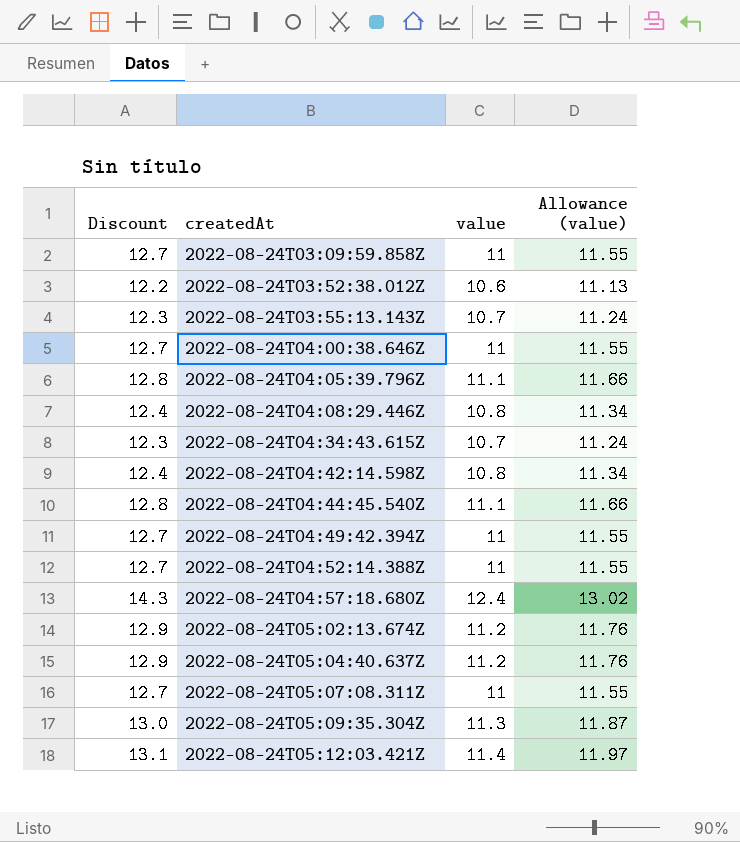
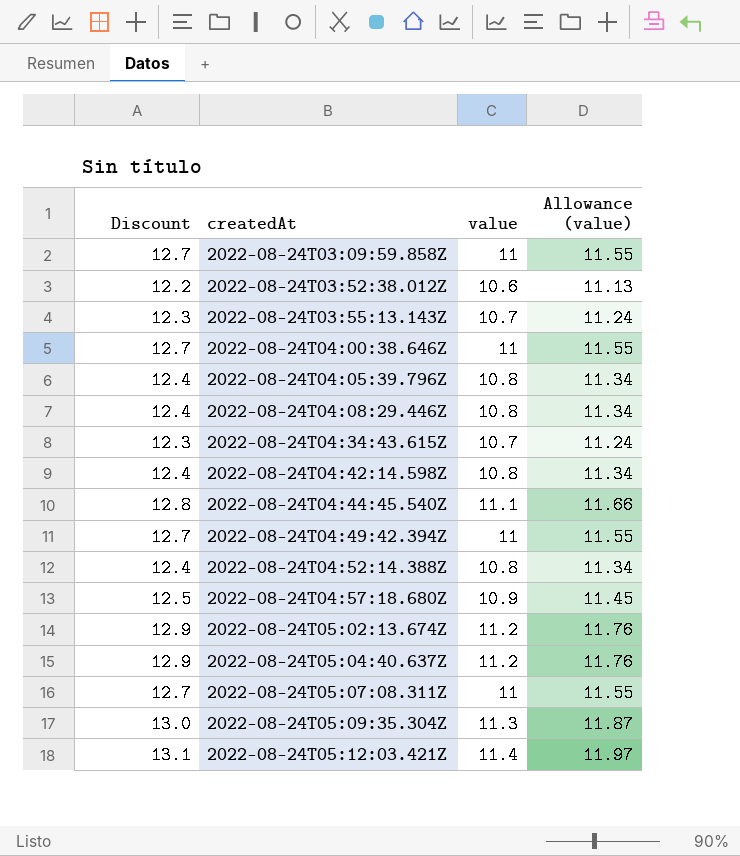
2022-08-24T04:05:39.796Z | Discount: 12.8 -> 12.4
2022-08-24T04:05:39.796Z | value: 11.1 -> 10.8
2022-08-24T04:05:39.796Z | Allowance (value): 11.66 -> 11.34
2022-08-24T04:52:14.388Z | Discount: 12.7 -> 12.4
2022-08-24T04:52:14.388Z | value: 11 -> 10.8
2022-08-24T04:52:14.388Z | Allowance (value): 11.55 -> 11.34
2022-08-24T04:57:18.680Z | Discount: 14.3 -> 12.5
2022-08-24T04:57:18.680Z | value: 12.4 -> 10.9
2022-08-24T04:57:18.680Z | Allowance (value): 13.02 -> 11.45

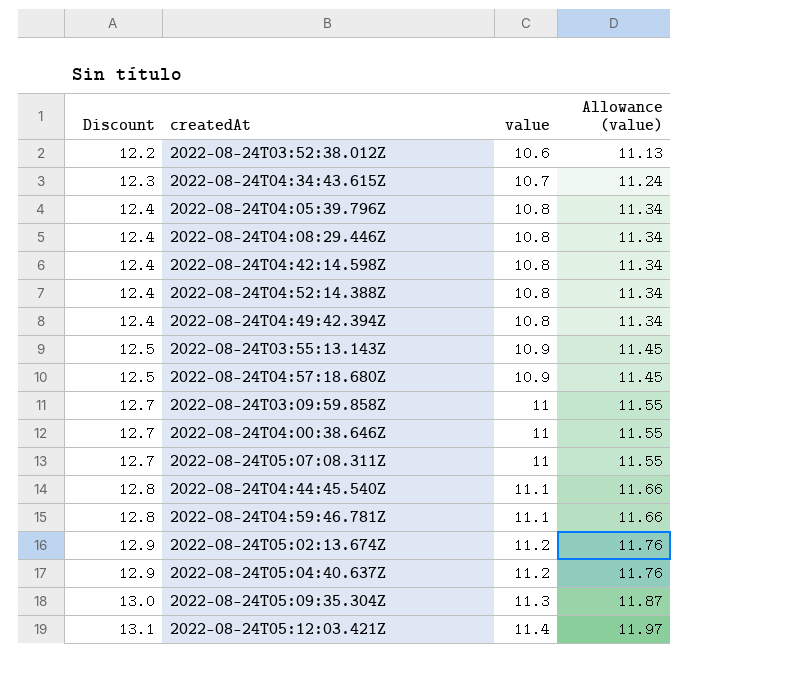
row order: createdAt ascending -> Discount ascending
2022-08-24T04:49:42.394Z | Discount: 12.7 -> 12.4
2022-08-24T04:49:42.394Z | value: 11 -> 10.8
2022-08-24T04:49:42.394Z | Allowance (value): 11.55 -> 11.34
2022-08-24T03:55:13.143Z | Discount: 12.3 -> 12.5
2022-08-24T03:55:13.143Z | value: 10.7 -> 10.9
2022-08-24T03:55:13.143Z | Allowance (value): 11.24 -> 11.45
row 2022-08-24T04:59:46.781Z: none -> 12.8 | 11.1 | 11.66

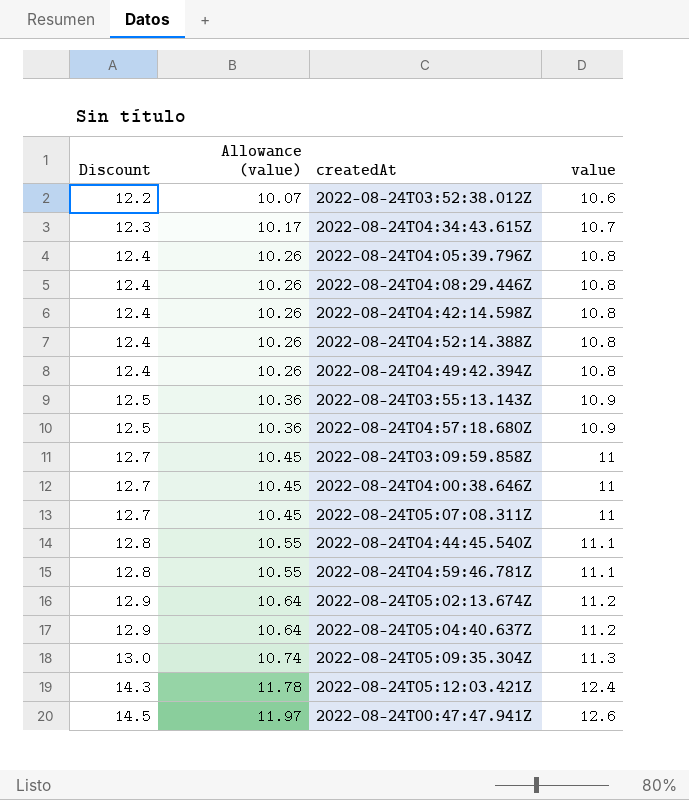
column Allowance (value) | formula: [value] * 1.05 -> [value] * 0.95
column Allowance (value) | position: 4 -> 2
2022-08-24T05:12:03.421Z | Discount: 13.1 -> 14.3
2022-08-24T05:12:03.421Z | value: 11.4 -> 12.4
row 2022-08-24T00:47:47.941Z: none -> 14.5 | 11.97 | 12.6

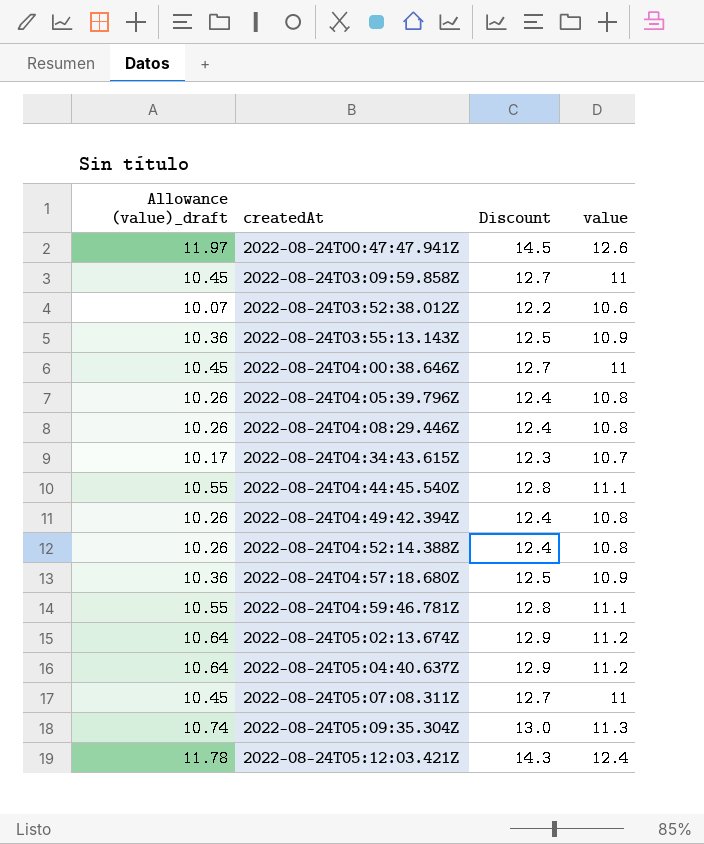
row order: Discount ascending -> createdAt ascending
column name: Allowance (value) -> Allowance (value)_draft
column Discount | position: 1 -> 3
row 2022-08-24T04:42:14.598Z: 12.4 | 10.26 | 10.8 -> none

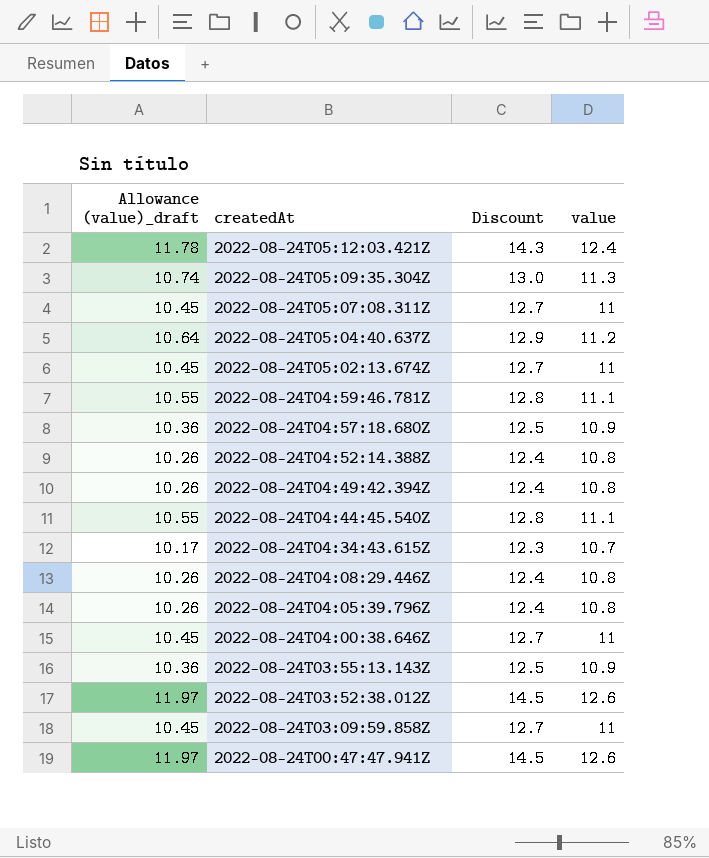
row order: createdAt ascending -> createdAt descending
2022-08-24T05:02:13.674Z | Allowance (value)_draft: 10.64 -> 10.45
2022-08-24T05:02:13.674Z | Discount: 12.9 -> 12.7
2022-08-24T05:02:13.674Z | value: 11.2 -> 11
2022-08-24T03:52:38.012Z | Allowance (value)_draft: 10.07 -> 11.97
2022-08-24T03:52:38.012Z | Discount: 12.2 -> 14.5
2022-08-24T03:52:38.012Z | value: 10.6 -> 12.6

